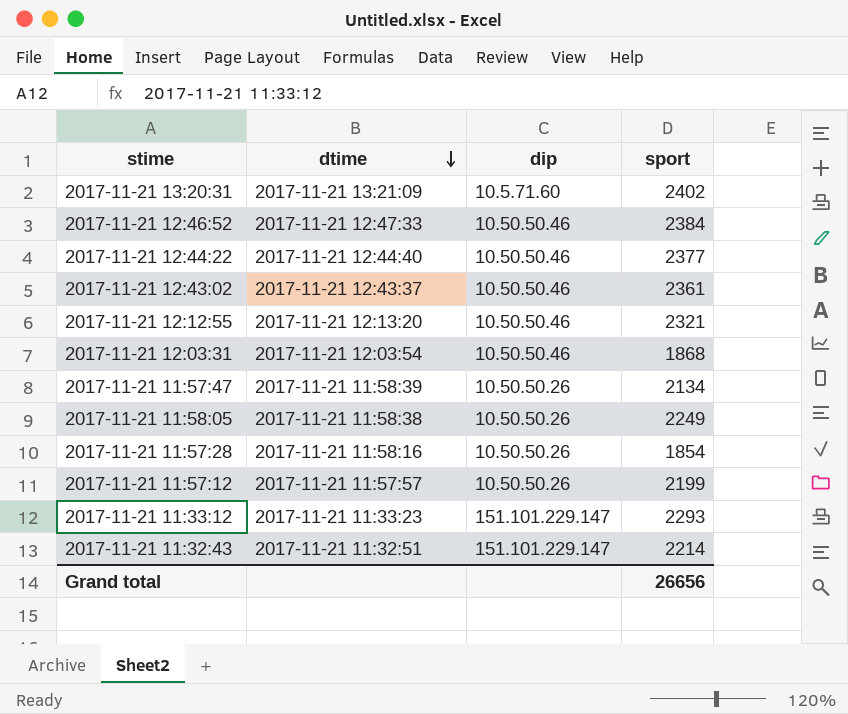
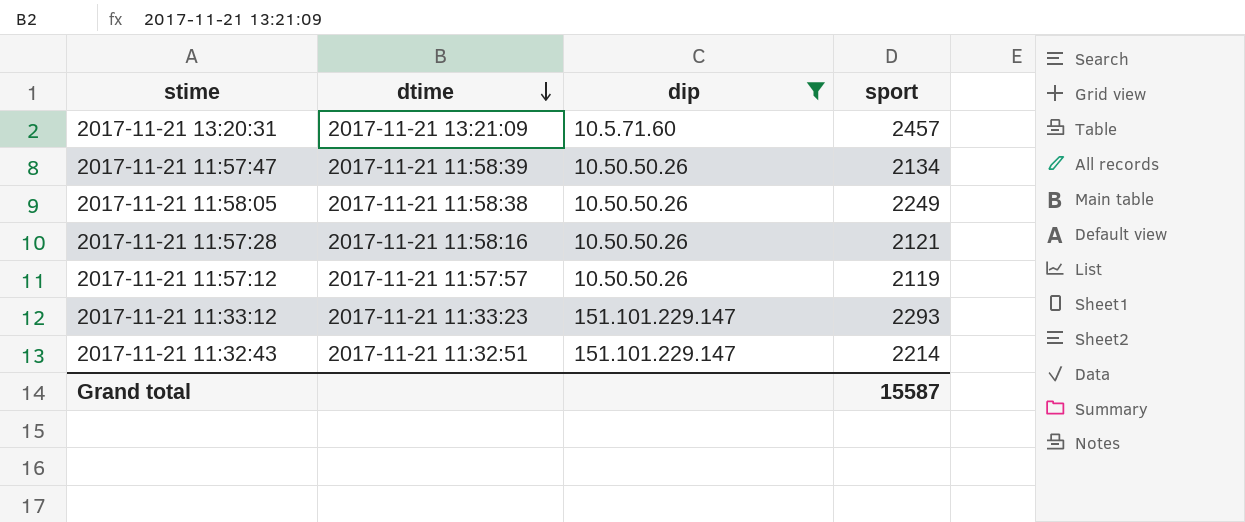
filter: none -> dip != 10.50.50.46
2017-11-21 13:20:31 | sport: 2402 -> 2457
2017-11-21 11:57:28 | sport: 1854 -> 2121
2017-11-21 11:57:12 | sport: 2199 -> 2119
Grand total | sport: 26656 -> 15587

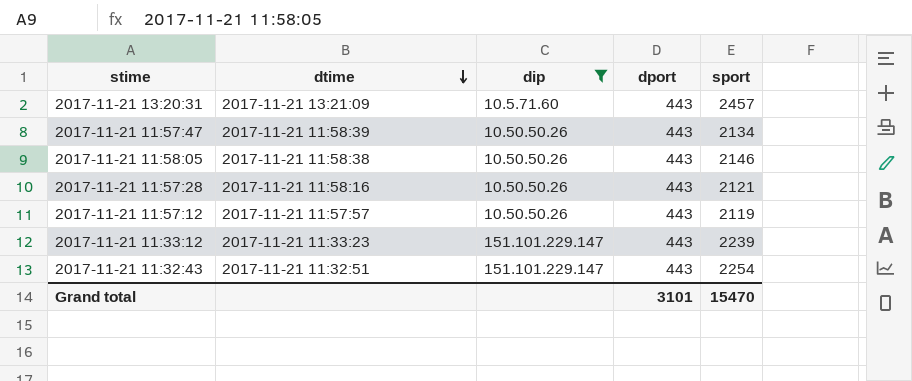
column dport | position: none -> 4
2017-11-21 11:58:05 | sport: 2249 -> 2146
2017-11-21 11:33:12 | sport: 2293 -> 2239
2017-11-21 11:32:43 | sport: 2214 -> 2254
Grand total | sport: 15587 -> 15470

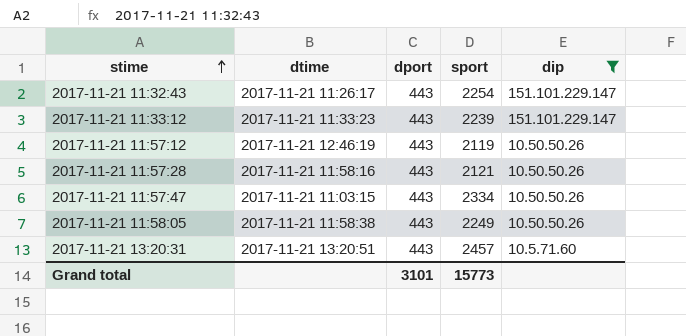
row order: dtime descending -> stime ascending
column dip | position: 3 -> 5
2017-11-21 11:32:43 | dtime: 2017-11-21 11:32:51 -> 2017-11-21 11:26:17
2017-11-21 11:57:12 | dtime: 2017-11-21 11:57:57 -> 2017-11-21 12:46:19
2017-11-21 11:57:47 | dtime: 2017-11-21 11:58:39 -> 2017-11-21 11:03:15
2017-11-21 11:57:47 | sport: 2134 -> 2334
2017-11-21 11:58:05 | sport: 2146 -> 2249
2017-11-21 13:20:31 | dtime: 2017-11-21 13:21:09 -> 2017-11-21 13:20:51
Grand total | sport: 15470 -> 15773

